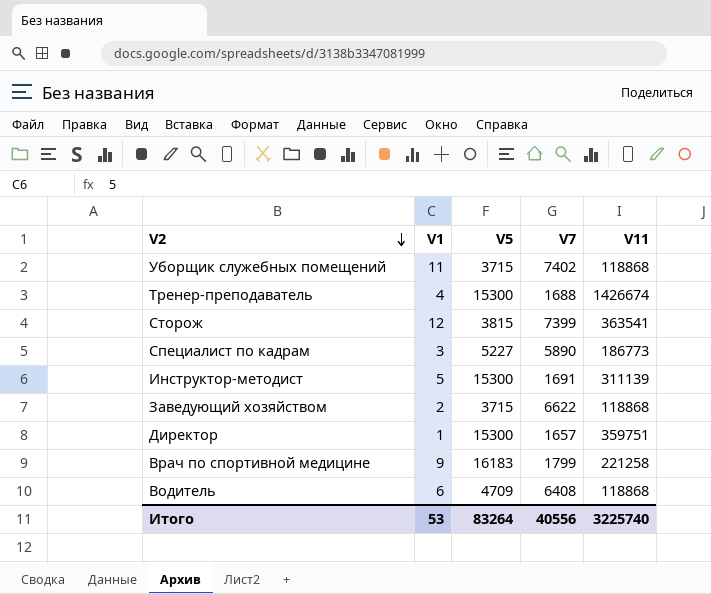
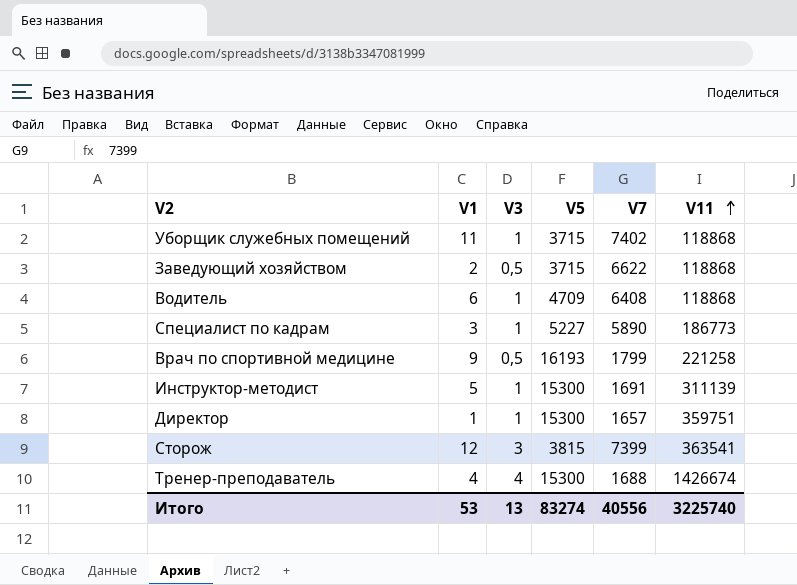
row order: V2 descending -> V11 ascending
column V3 | position: none -> 3
Врач по спортивной медицине | V5: 16183 -> 16193
Итого | V5: 83264 -> 83274

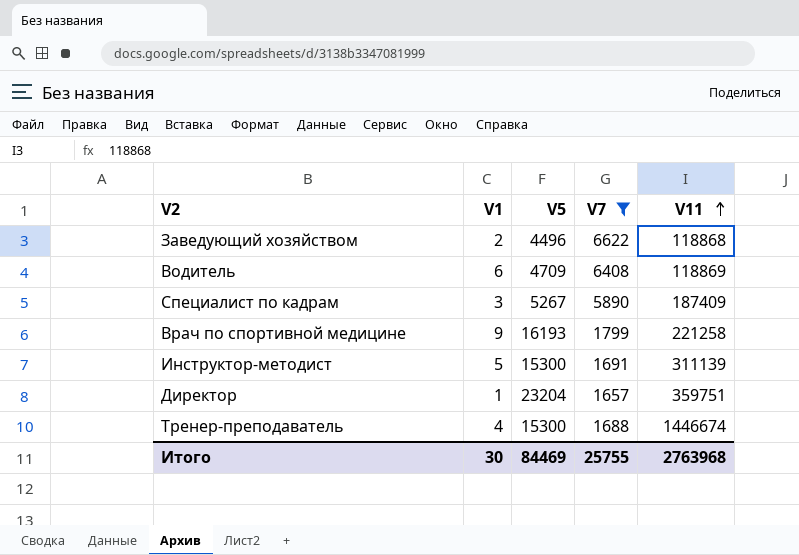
filter: none -> V7 <= 6622
column V3 | position: 3 -> none
Заведующий хозяйством | V5: 3715 -> 4496
Водитель | V11: 118868 -> 118869
Специалист по кадрам | V5: 5227 -> 5267
Специалист по кадрам | V11: 186773 -> 187409
Директор | V5: 15300 -> 23204
Тренер-преподаватель | V11: 1426674 -> 1446674
Итого | V1: 53 -> 30
Итого | V5: 83274 -> 84469
Итого | V7: 40556 -> 25755
Итого | V11: 3225740 -> 2763968

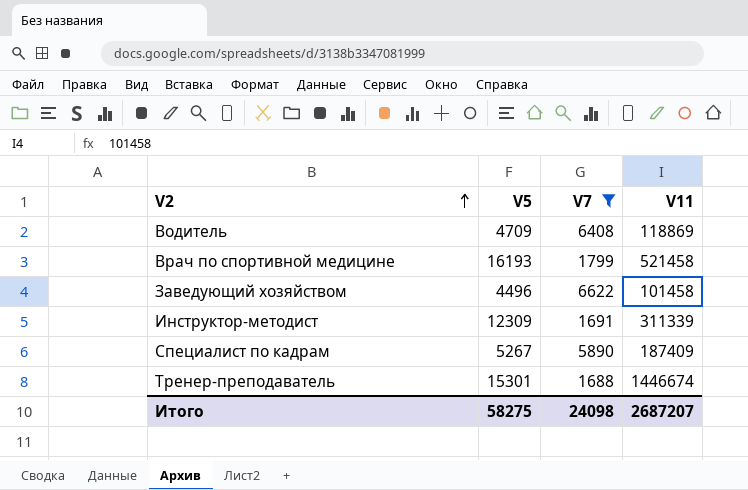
row order: V11 ascending -> V2 ascending
column V1 | position: 2 -> none
row Директор: 1 | 23204 | 1657 | 359751 -> none
Врач по спортивной медицине | V11: 221258 -> 521458
Заведующий хозяйством | V11: 118868 -> 101458
Инструктор-методист | V5: 15300 -> 12309
Инструктор-методист | V11: 311139 -> 311339
Тренер-преподаватель | V5: 15300 -> 15301
Итого | V5: 84469 -> 58275
Итого | V7: 25755 -> 24098
Итого | V11: 2763968 -> 2687207

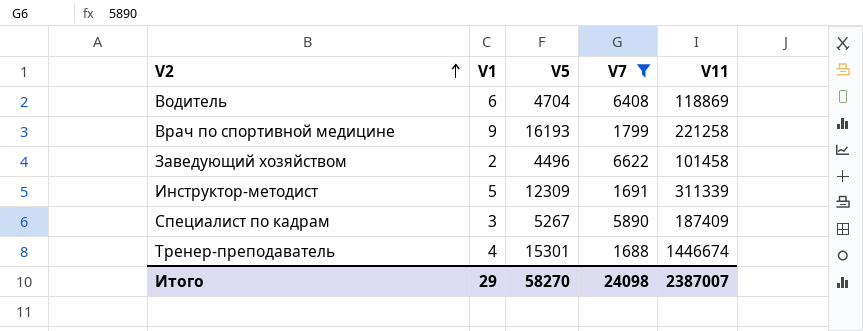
column V1 | position: none -> 2
Водитель | V5: 4709 -> 4704
Врач по спортивной медицине | V11: 521458 -> 221258
Итого | V5: 58275 -> 58270
Итого | V11: 2687207 -> 2387007

